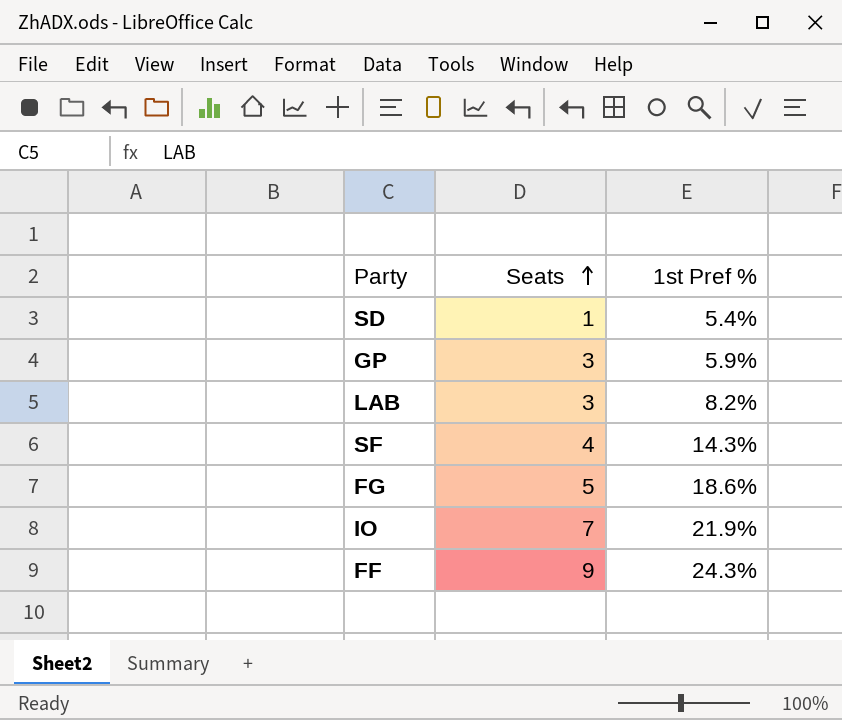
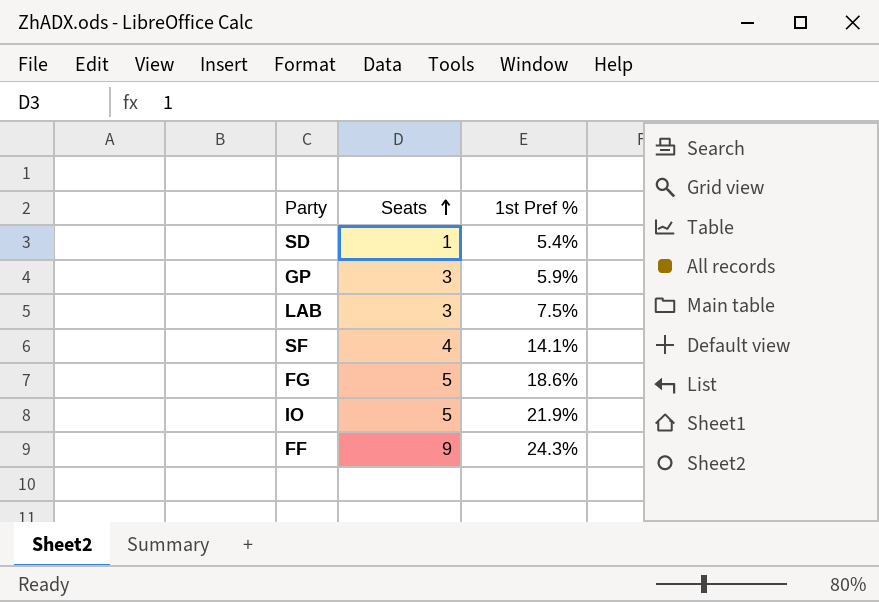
LAB | 1st Pref %: 8.2% -> 7.5%
SF | 1st Pref %: 14.3% -> 14.1%
IO | Seats: 7 -> 5

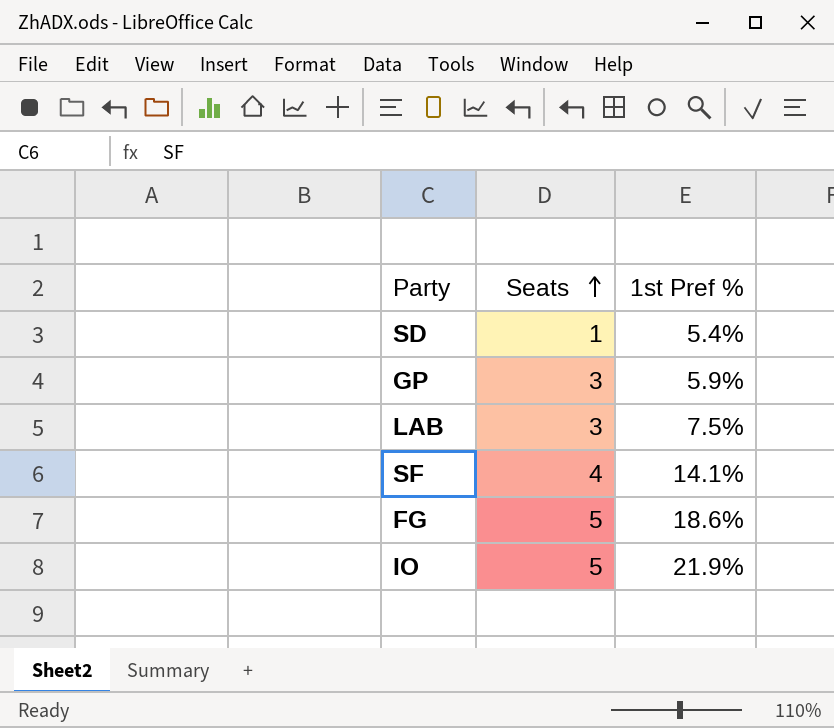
row FF: 9 | 24.3% -> none

